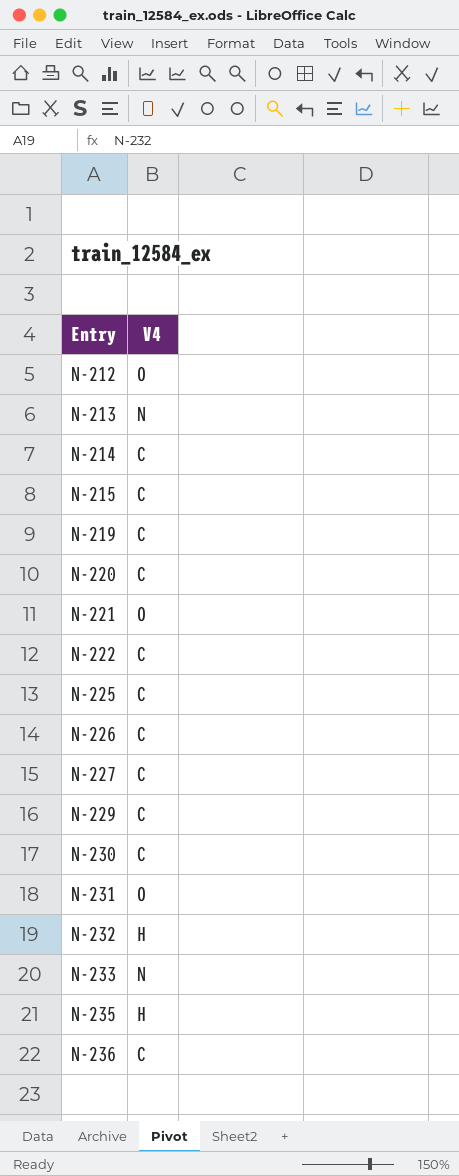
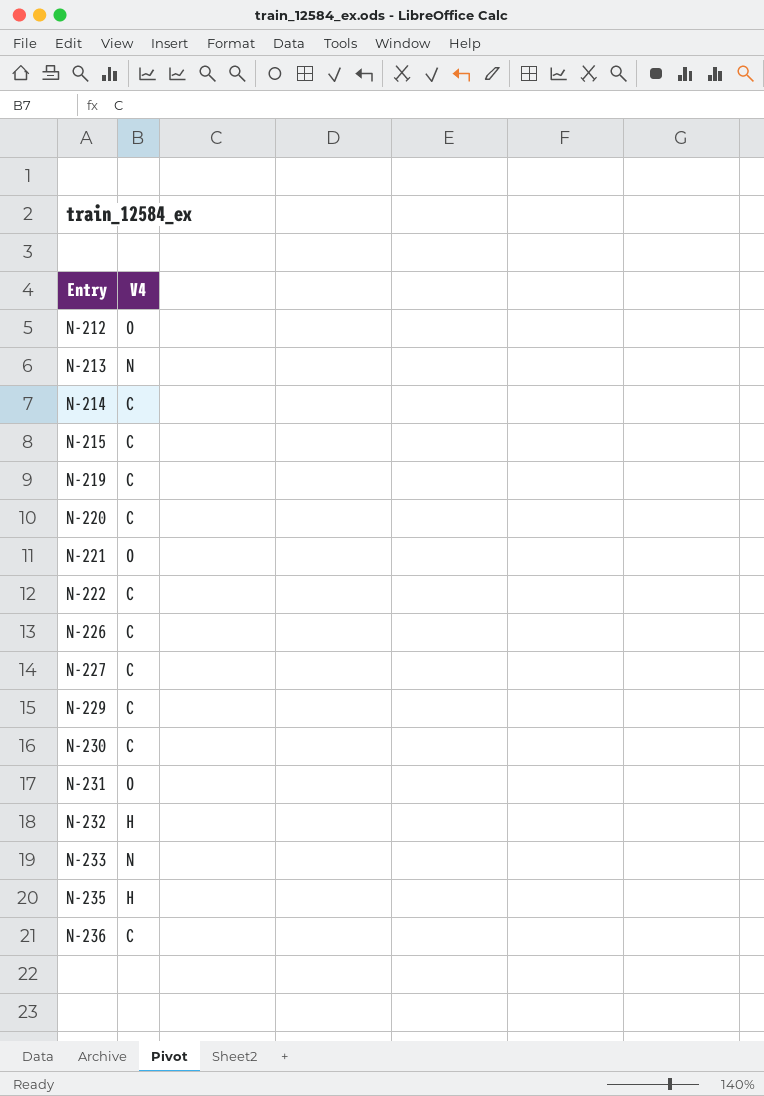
row N-225: C -> none

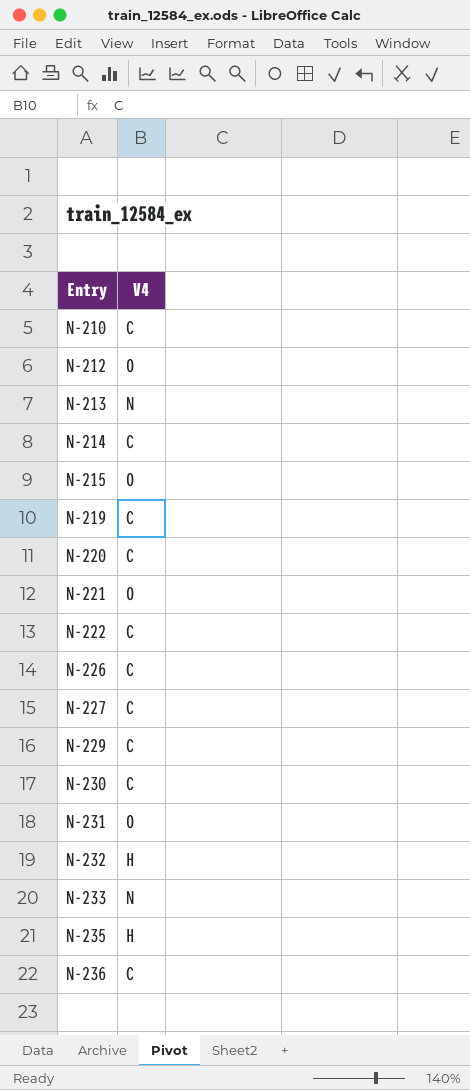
row N-210: none -> C
N-215 | V4: C -> O

